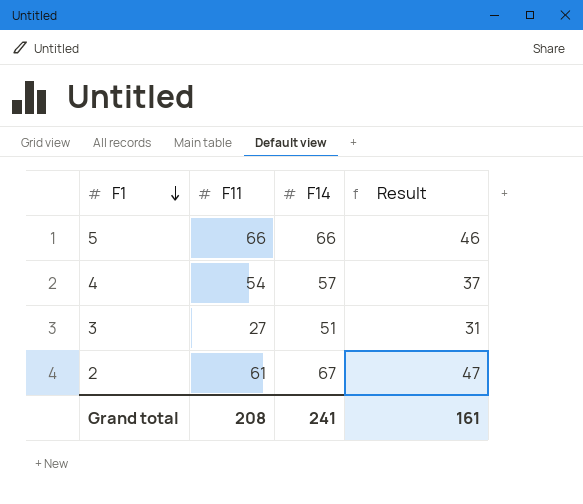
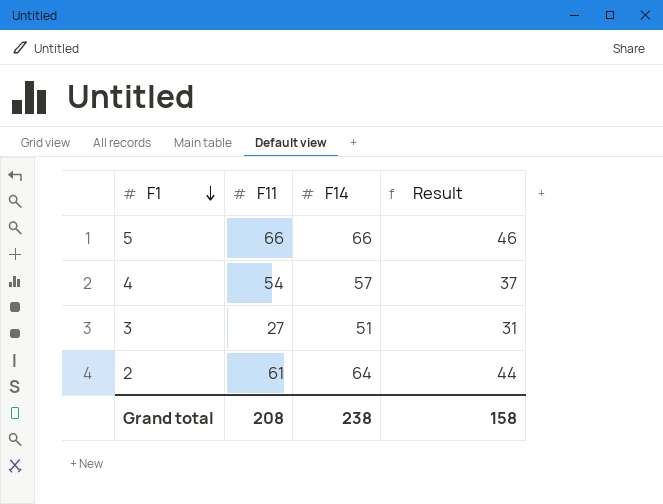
2 | F14: 67 -> 64
2 | Result: 47 -> 44
Grand total | F14: 241 -> 238
Grand total | Result: 161 -> 158

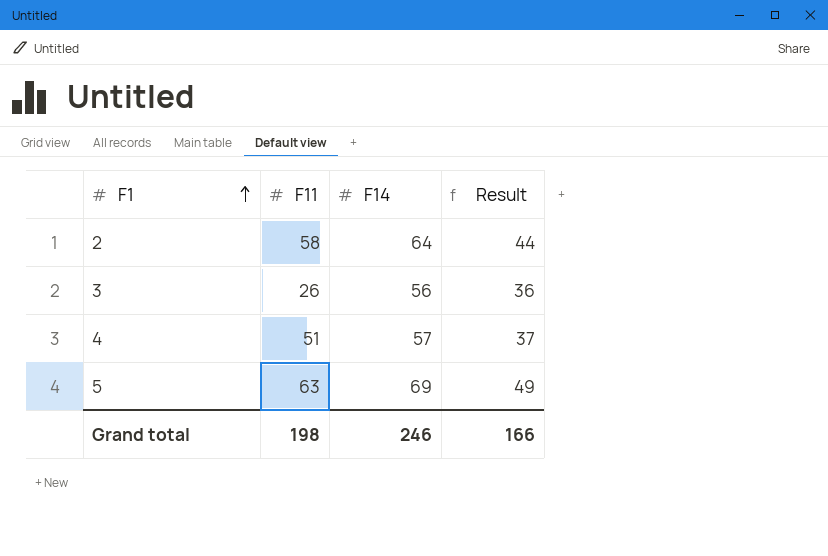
row order: F1 descending -> F1 ascending
2 | F11: 61 -> 58
3 | F11: 27 -> 26
3 | F14: 51 -> 56
3 | Result: 31 -> 36
4 | F11: 54 -> 51
5 | F11: 66 -> 63
5 | F14: 66 -> 69
5 | Result: 46 -> 49
Grand total | F11: 208 -> 198
Grand total | F14: 238 -> 246
Grand total | Result: 158 -> 166

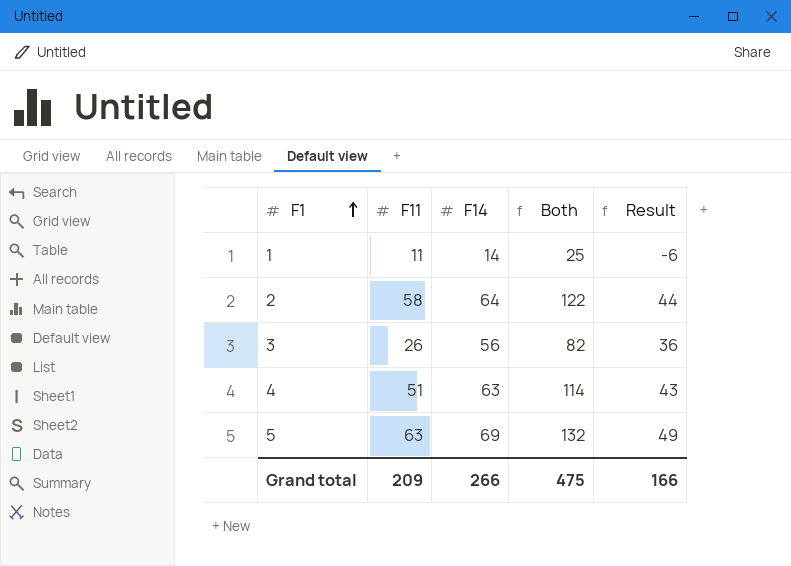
column Both | formula: none -> [F11] + [F14]
row 1: none -> 11 | 14 | 25 | -6
4 | F14: 57 -> 63
4 | Result: 37 -> 43
Grand total | F11: 198 -> 209
Grand total | F14: 246 -> 266

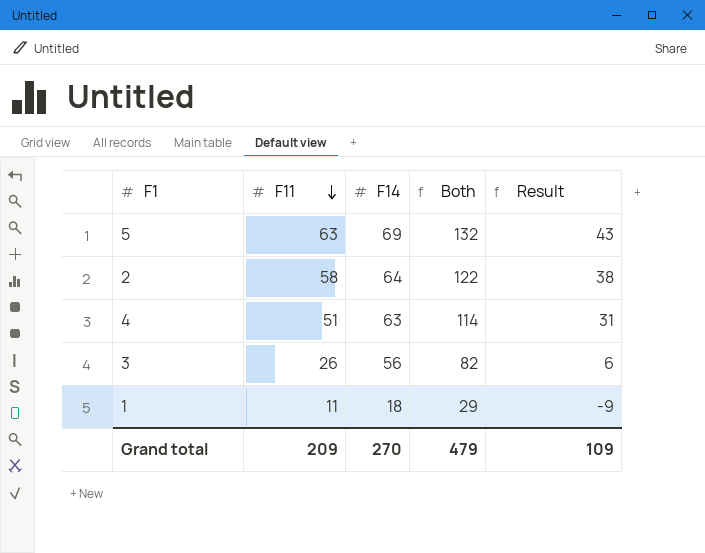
row order: F1 ascending -> F11 descending
column Result | formula: [F14] - 20 -> [F11] - 20
1 | F14: 14 -> 18
1 | Both: 25 -> 29
Grand total | F14: 266 -> 270
Grand total | Both: 475 -> 479
Grand total | Result: 166 -> 109

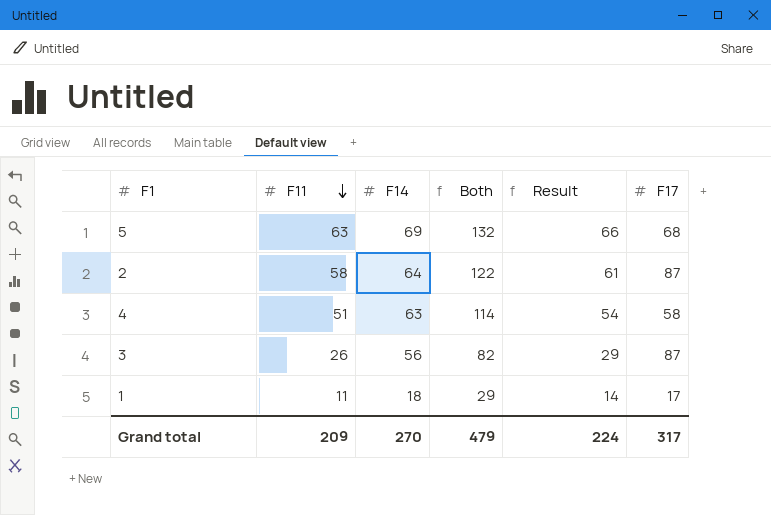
column Result | formula: [F11] - 20 -> [F11] + 3
column F17 | position: none -> 6
Grand total | Result: 109 -> 224

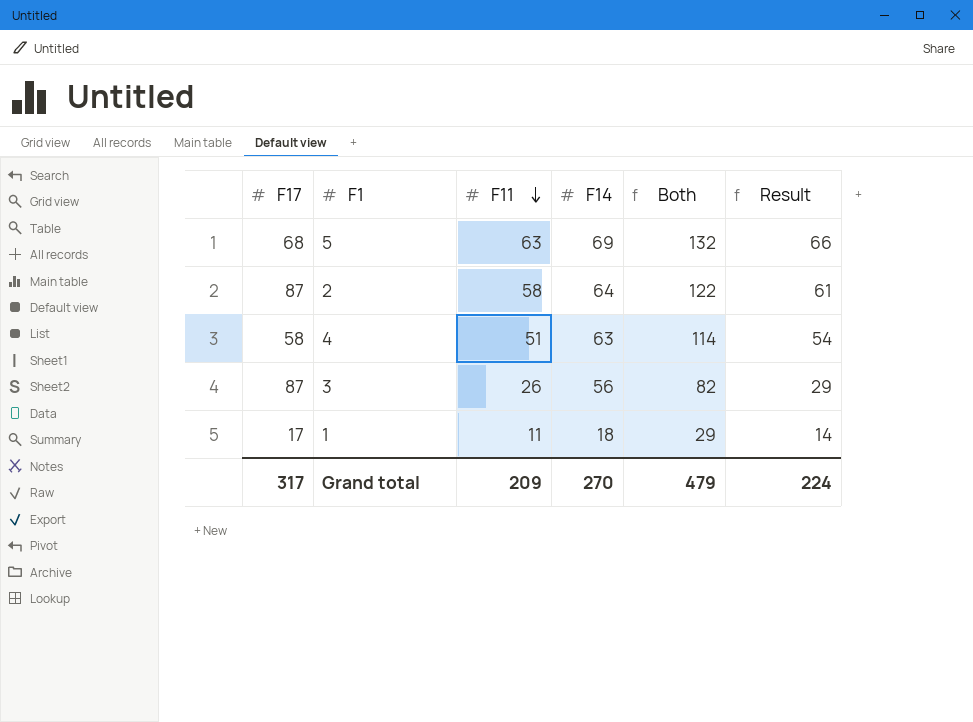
column F17 | position: 6 -> 1

